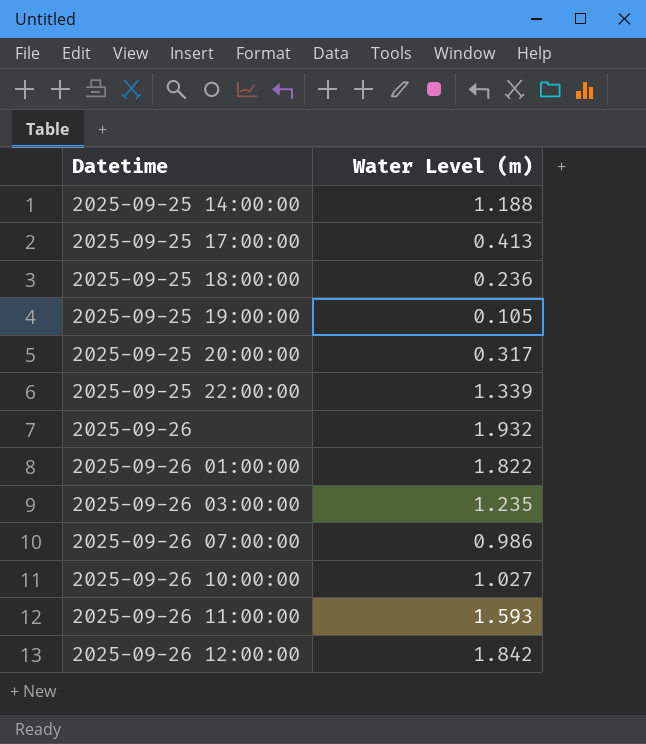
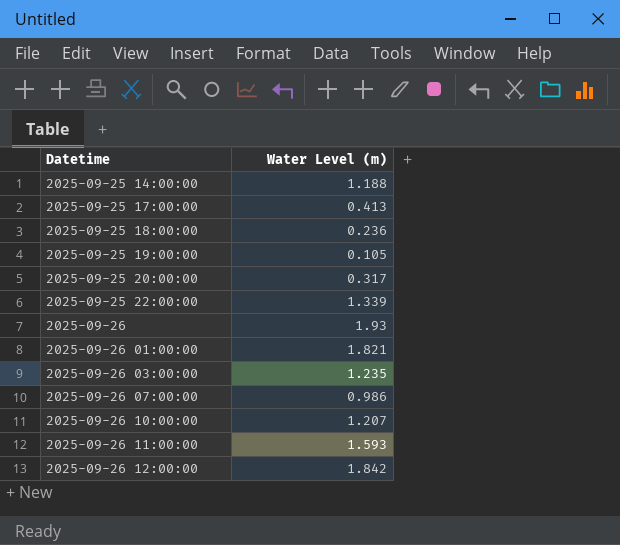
2025-09-26 | Water Level (m): 1.932 -> 1.93
2025-09-26 01:00:00 | Water Level (m): 1.822 -> 1.821
2025-09-26 10:00:00 | Water Level (m): 1.027 -> 1.207

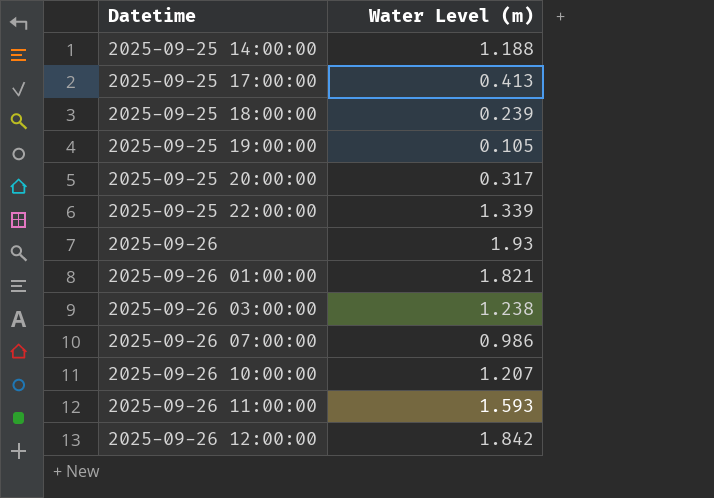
2025-09-25 18:00:00 | Water Level (m): 0.236 -> 0.239
2025-09-26 03:00:00 | Water Level (m): 1.235 -> 1.238

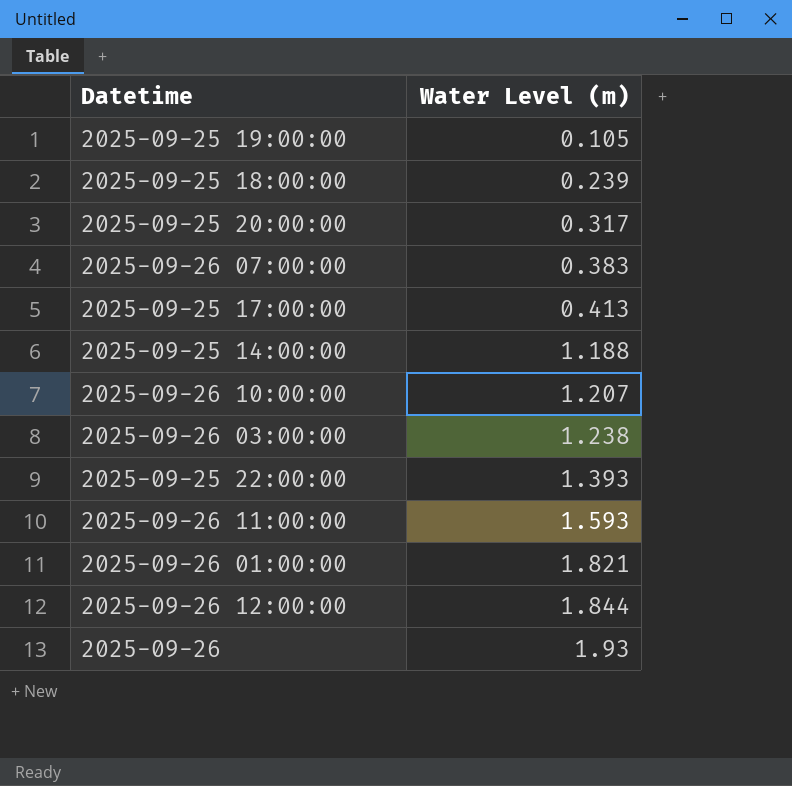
row order: Datetime ascending -> Water Level (m) ascending
2025-09-26 07:00:00 | Water Level (m): 0.986 -> 0.383
2025-09-25 22:00:00 | Water Level (m): 1.339 -> 1.393
2025-09-26 12:00:00 | Water Level (m): 1.842 -> 1.844

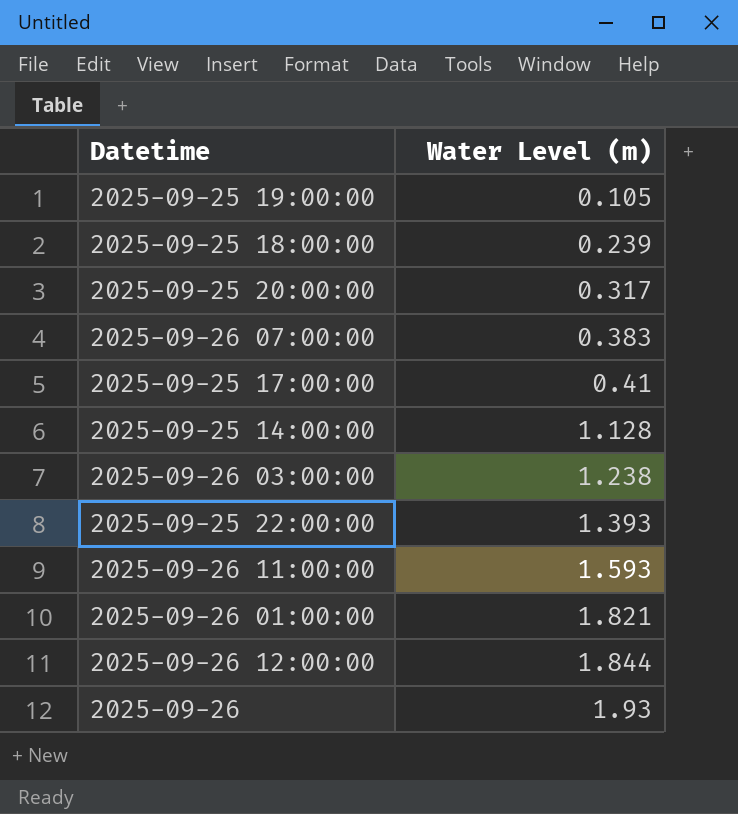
row 2025-09-26 10:00:00: 1.207 -> none
2025-09-25 17:00:00 | Water Level (m): 0.413 -> 0.41
2025-09-25 14:00:00 | Water Level (m): 1.188 -> 1.128

